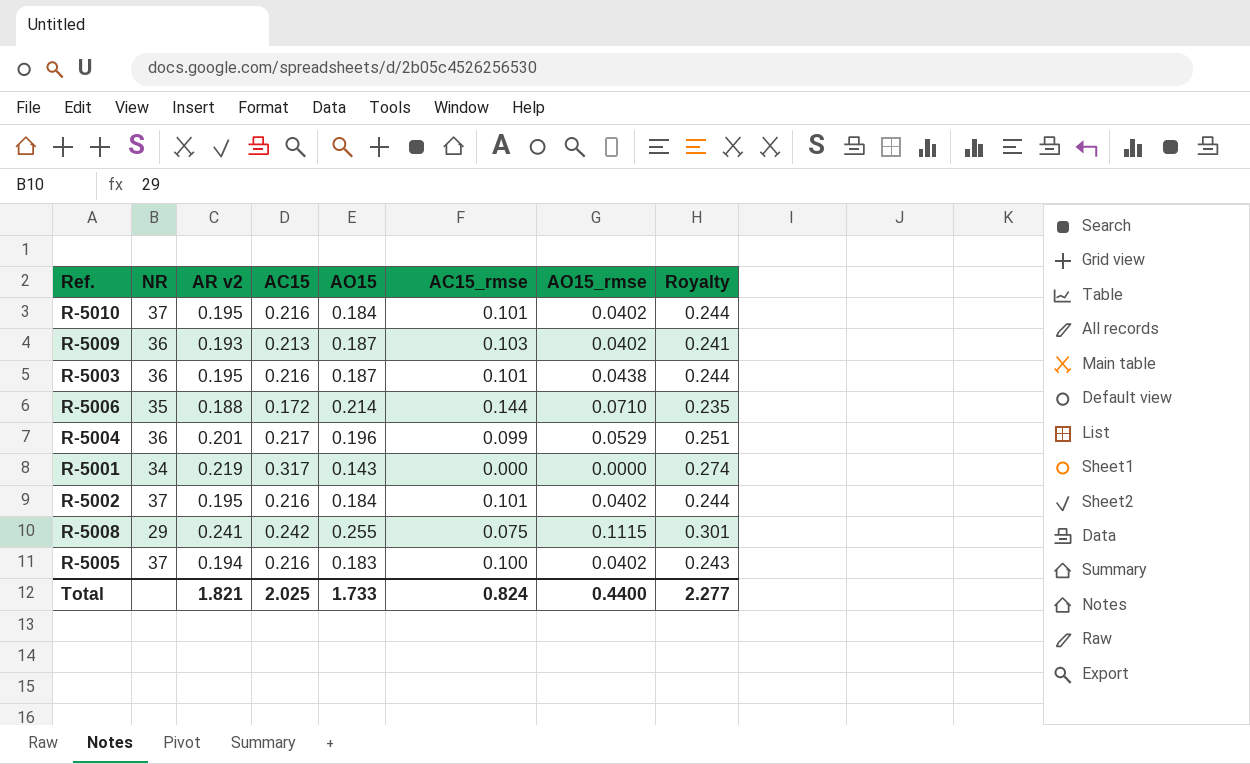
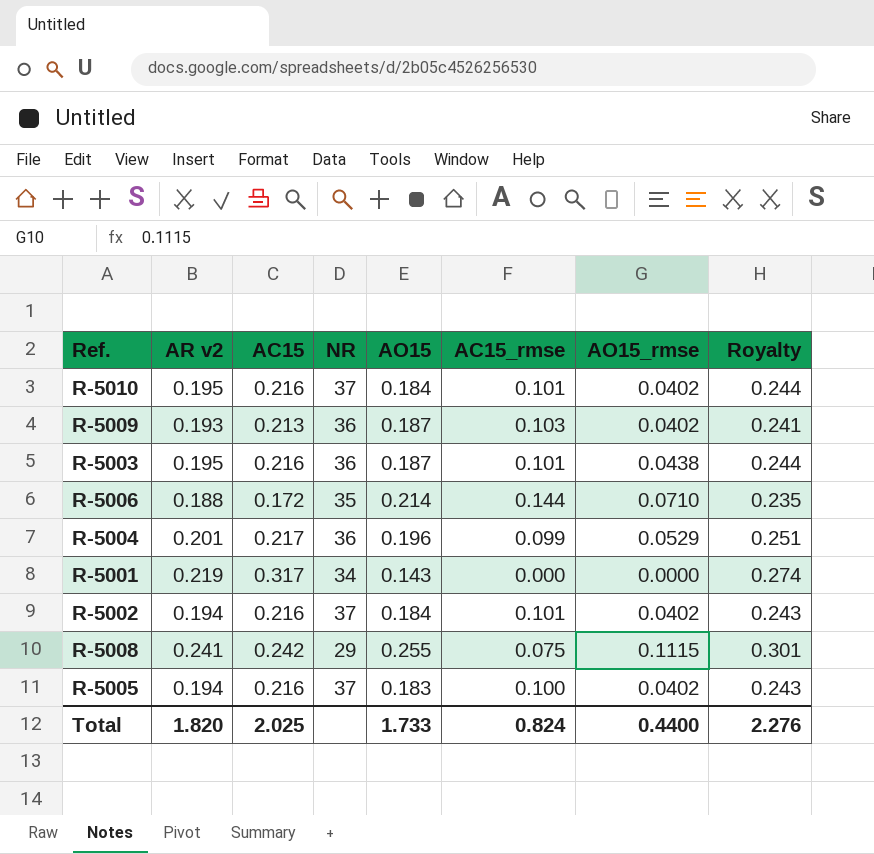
column NR | position: 2 -> 4
R-5002 | AR v2: 0.195 -> 0.194
R-5002 | Royalty: 0.244 -> 0.243
Total | AR v2: 1.821 -> 1.820
Total | Royalty: 2.277 -> 2.276

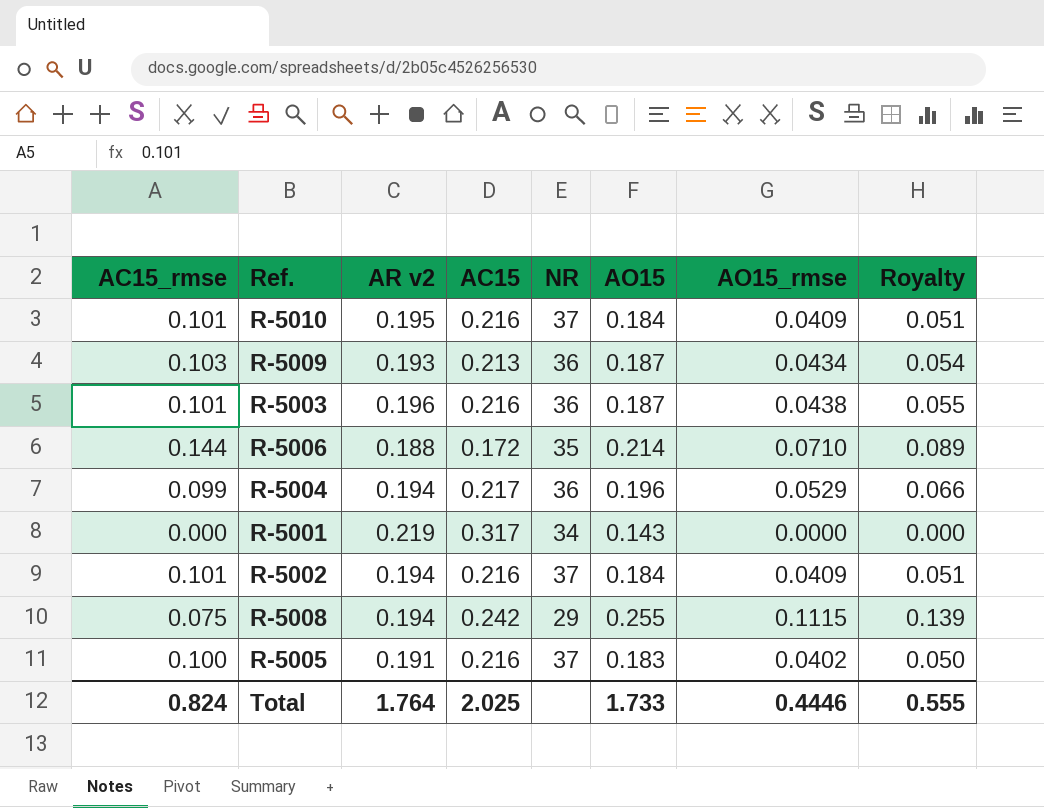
column AC15_rmse | position: 6 -> 1
column Royalty | formula: [AR v2] * 1.25 -> [AO15_rmse] * 1.25
R-5010 | AO15_rmse: 0.0402 -> 0.0409
R-5009 | AO15_rmse: 0.0402 -> 0.0434
R-5003 | AR v2: 0.195 -> 0.196
R-5004 | AR v2: 0.201 -> 0.194
R-5002 | AO15_rmse: 0.0402 -> 0.0409
R-5008 | AR v2: 0.241 -> 0.194
R-5005 | AR v2: 0.194 -> 0.191
Total | AR v2: 1.820 -> 1.764
Total | AO15_rmse: 0.4400 -> 0.4446
Total | Royalty: 2.276 -> 0.555

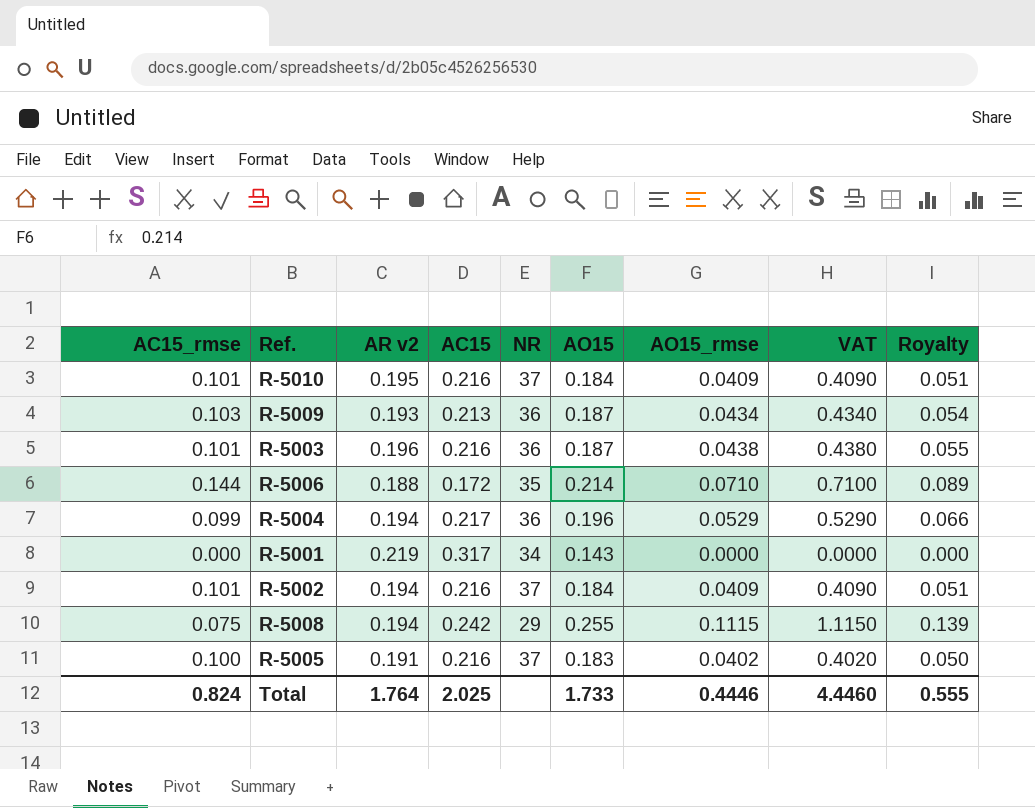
column VAT | formula: none -> [AO15_rmse] * 10

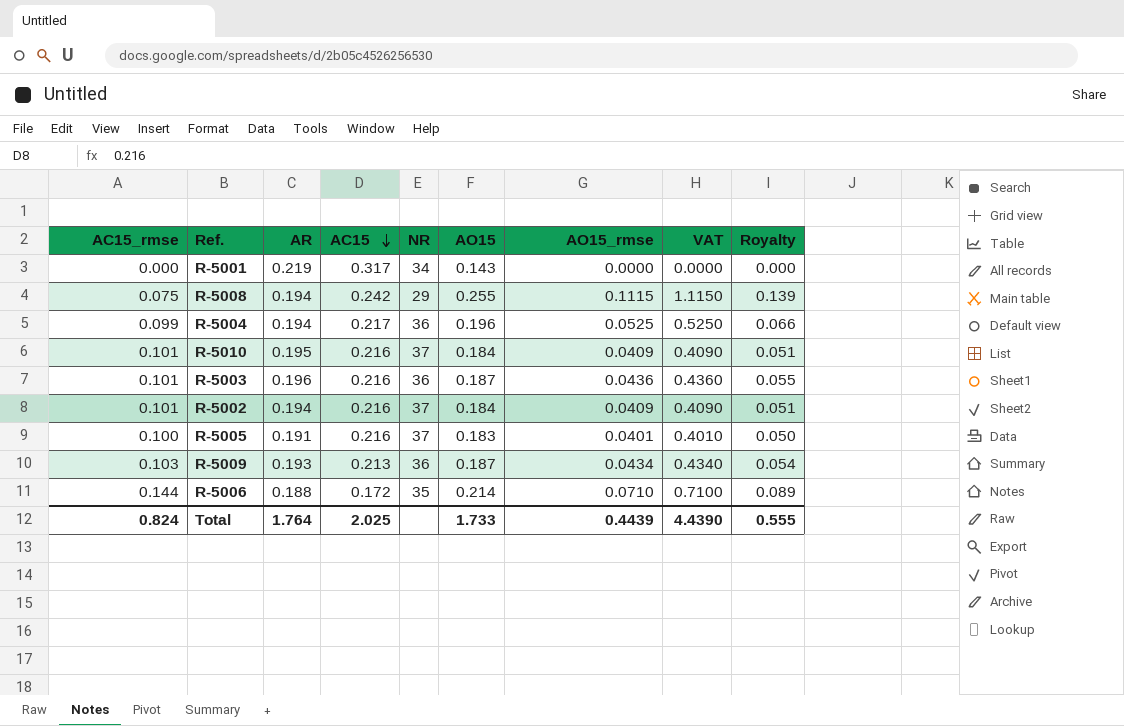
row order: none -> AC15 descending
column name: AR v2 -> AR
R-5004 | AO15_rmse: 0.0529 -> 0.0525
R-5004 | VAT: 0.5290 -> 0.5250
R-5003 | AO15_rmse: 0.0438 -> 0.0436
R-5003 | VAT: 0.4380 -> 0.4360
R-5005 | AO15_rmse: 0.0402 -> 0.0401
R-5005 | VAT: 0.4020 -> 0.4010
Total | AO15_rmse: 0.4446 -> 0.4439
Total | VAT: 4.4460 -> 4.4390

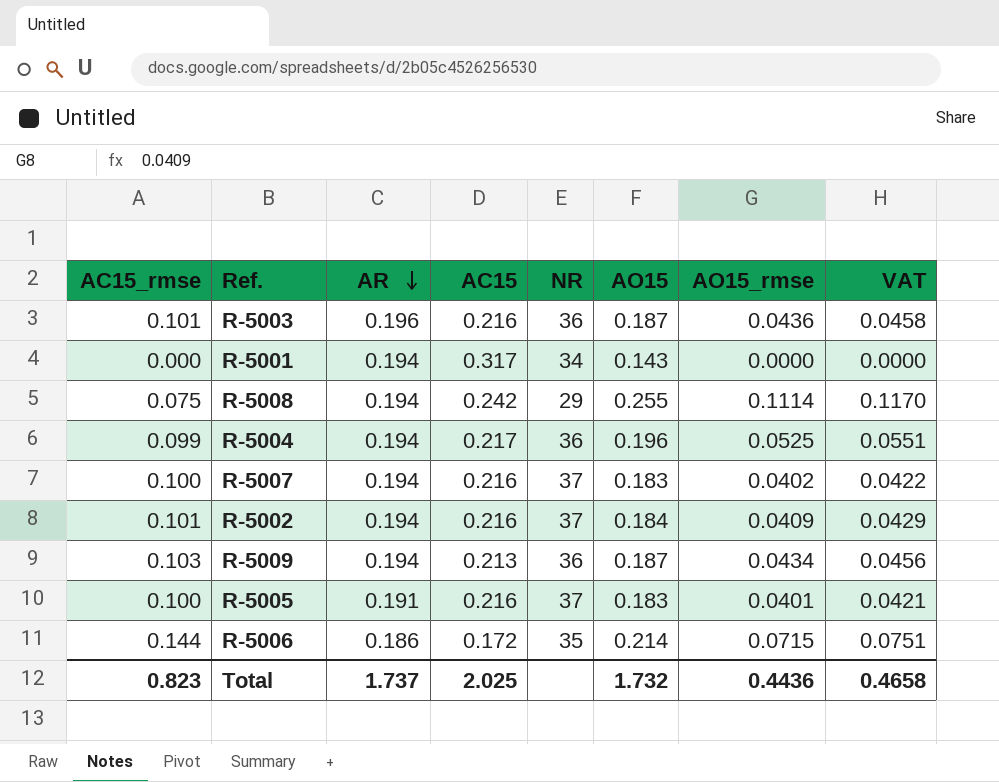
row order: AC15 descending -> AR descending
column Royalty | formula: [AO15_rmse] * 1.25 -> none
column VAT | formula: [AO15_rmse] * 10 -> [AO15_rmse] * 1.05
row R-5010: 0.101 | 0.195 | 0.216 | 37 | 0.184 | 0.0409 | 0.4090 | 0.051 -> none
R-5001 | AR: 0.219 -> 0.194
R-5008 | AO15_rmse: 0.1115 -> 0.1114
row R-5007: none -> 0.100 | 0.194 | 0.216 | 37 | 0.183 | 0.0402 | 0.0422
R-5009 | AR: 0.193 -> 0.194
R-5006 | AR: 0.188 -> 0.186
R-5006 | AO15_rmse: 0.0710 -> 0.0715
Total | AC15_rmse: 0.824 -> 0.823
Total | AR: 1.764 -> 1.737
Total | AO15: 1.733 -> 1.732
Total | AO15_rmse: 0.4439 -> 0.4436
Total | VAT: 4.4390 -> 0.4658

